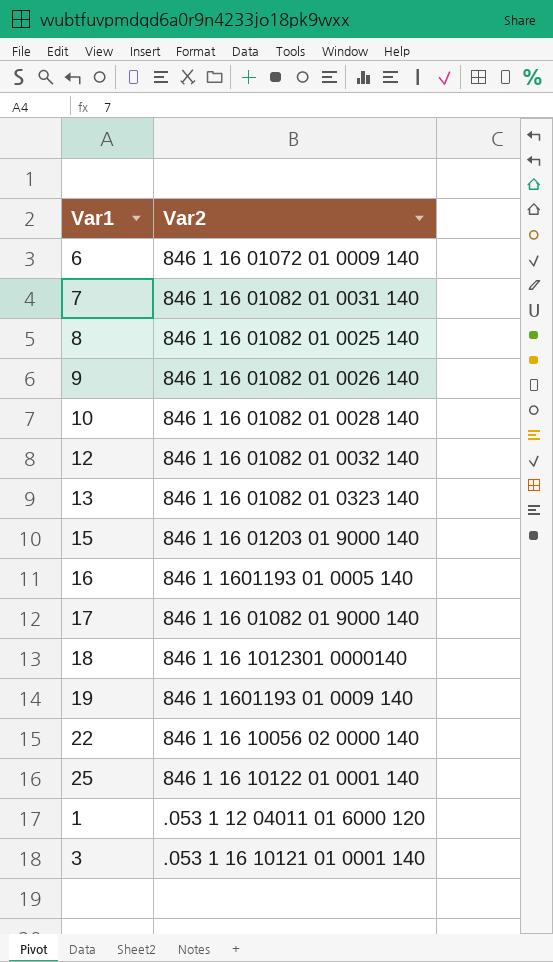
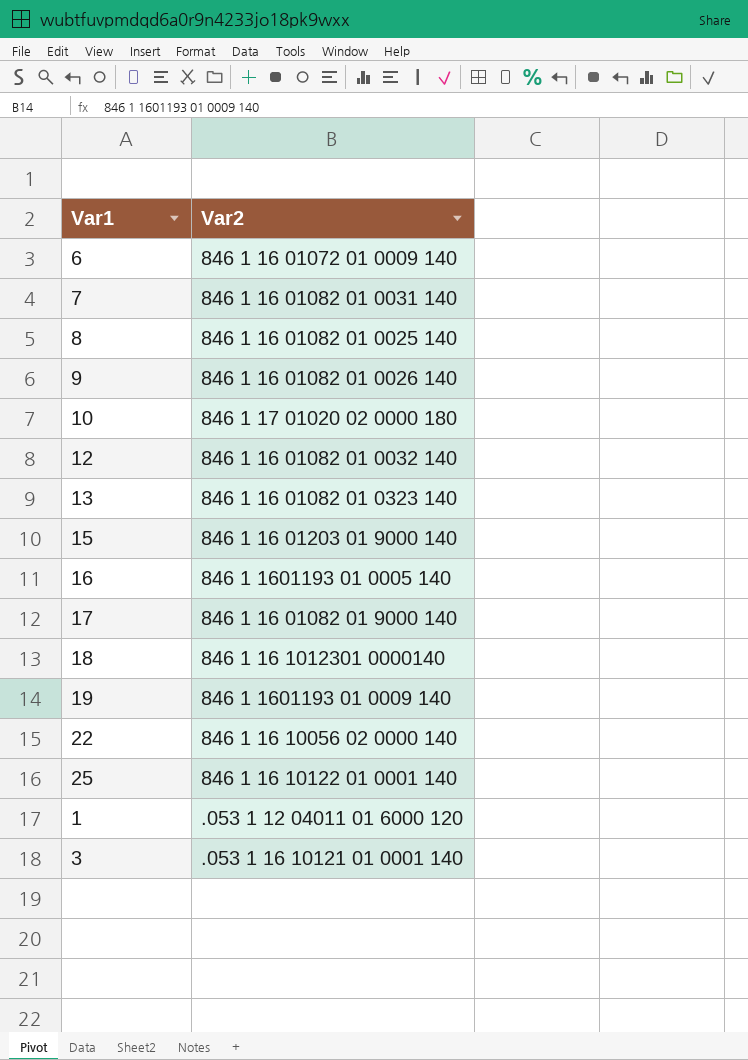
10 | Var2: 846 1 16 01082 01 0028 140 -> 846 1 17 01020 02 0000 180

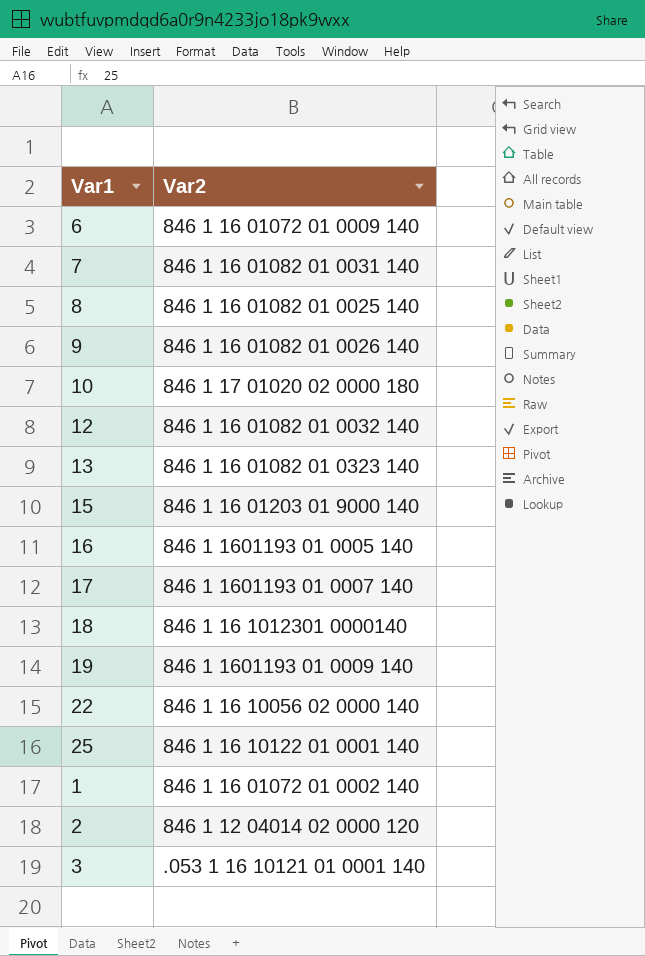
17 | Var2: 846 1 16 01082 01 9000 140 -> 846 1 1601193 01 0007 140
1 | Var2: .053 1 12 04011 01 6000 120 -> 846 1 16 01072 01 0002 140
row 2: none -> 846 1 12 04014 02 0000 120

